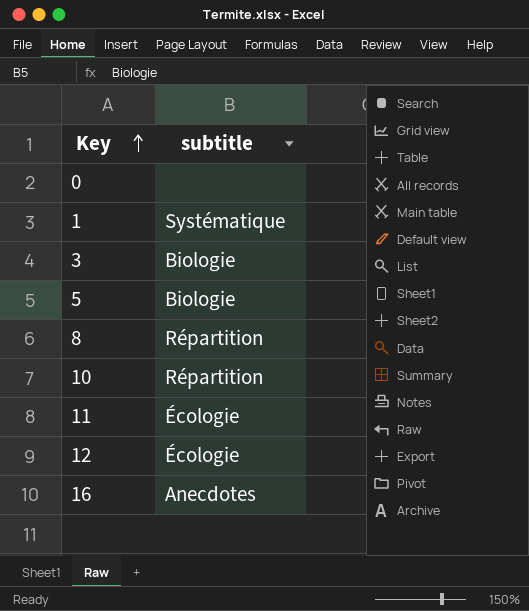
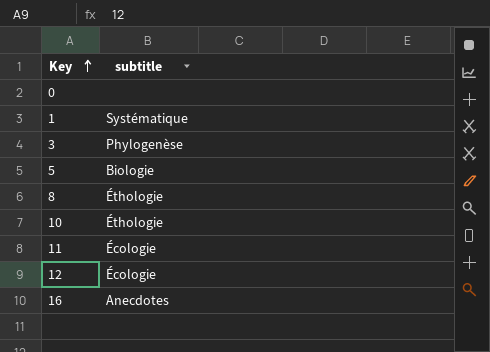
3 | subtitle: Biologie -> Phylogenèse
8 | subtitle: Répartition -> Éthologie
10 | subtitle: Répartition -> Éthologie

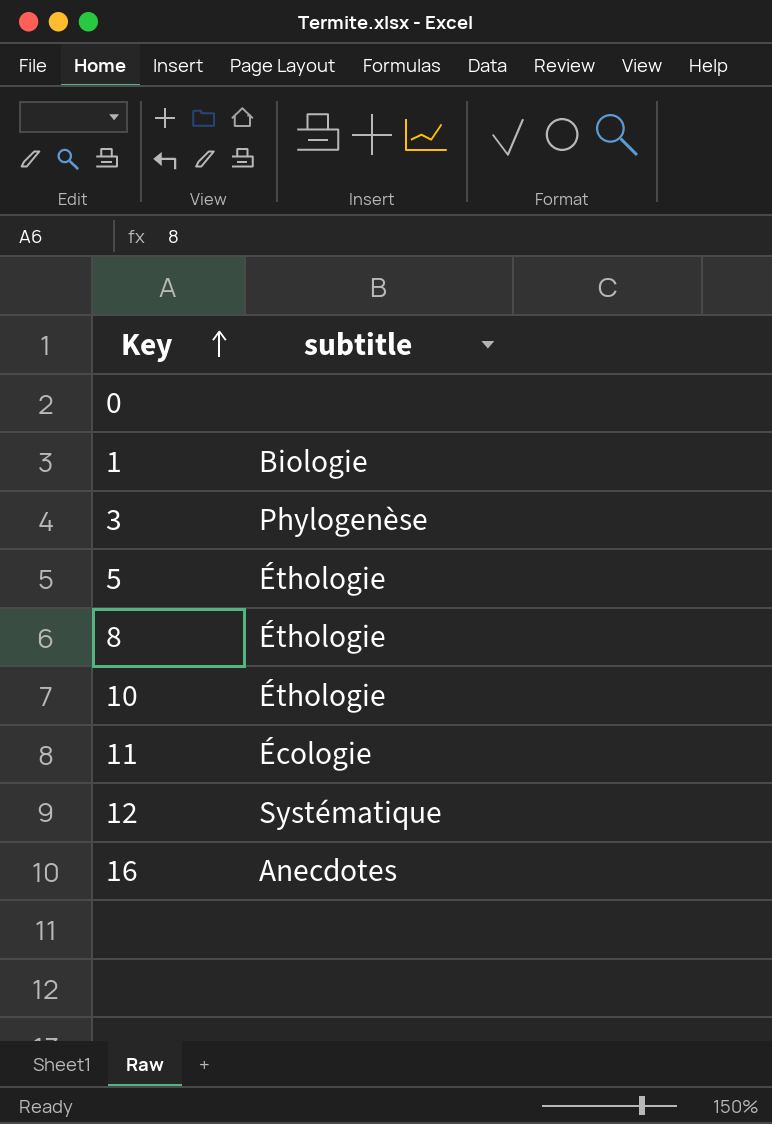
1 | subtitle: Systématique -> Biologie
5 | subtitle: Biologie -> Éthologie
12 | subtitle: Écologie -> Systématique

